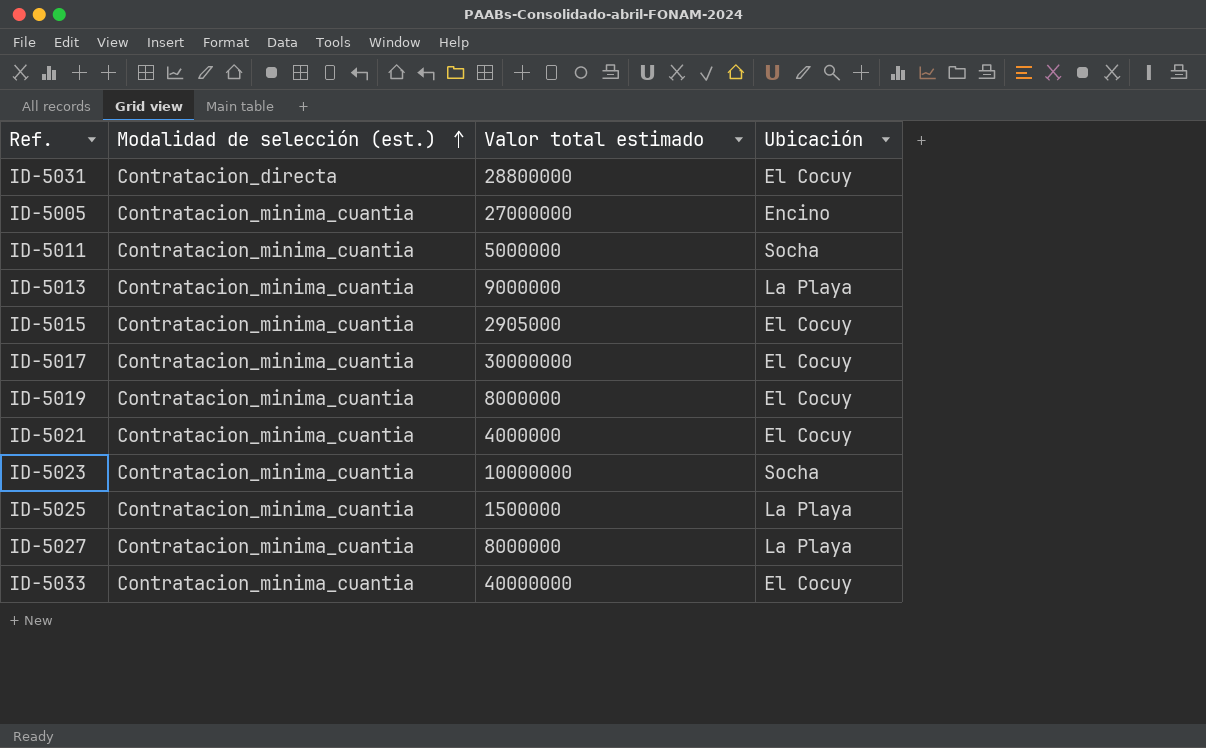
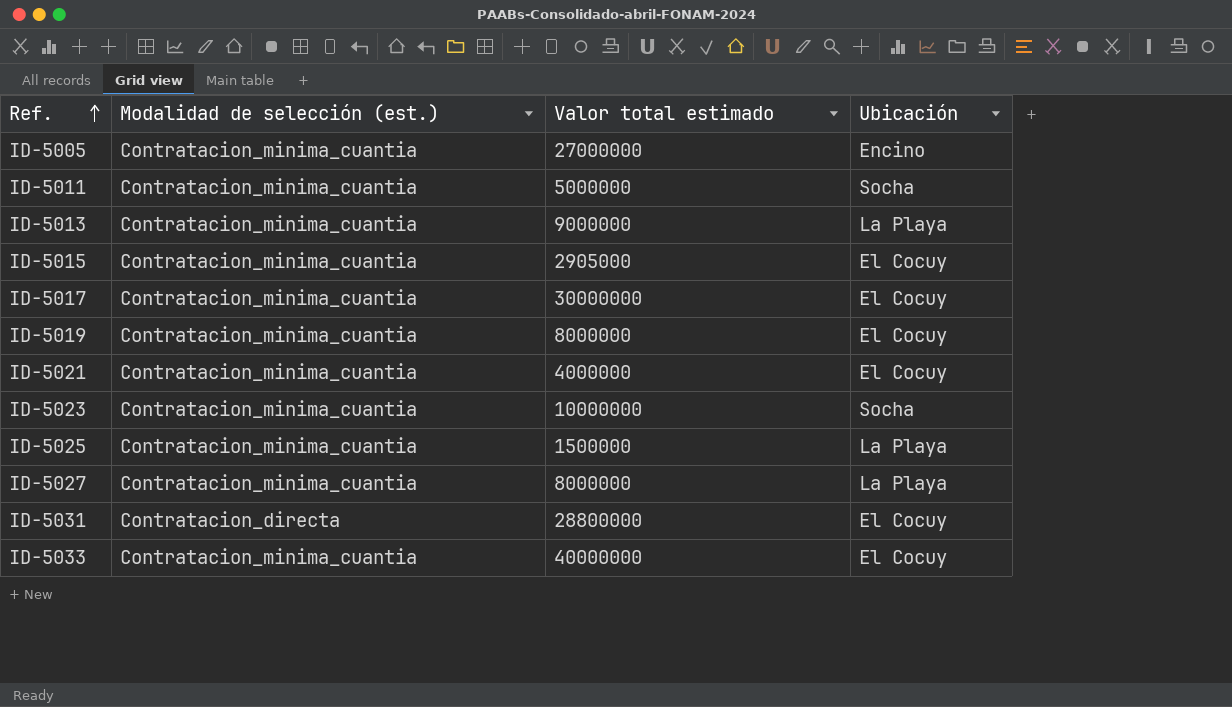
row order: Modalidad de selección (est.) ascending -> Ref. ascending

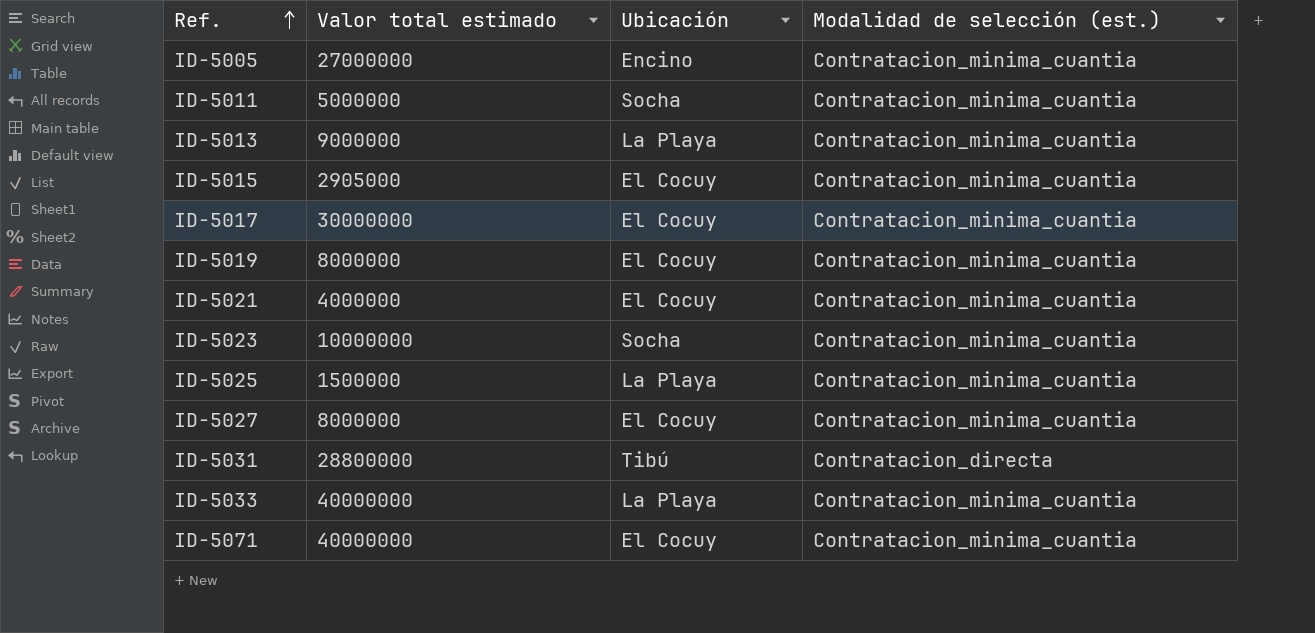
column Modalidad de selección (est.) | position: 2 -> 4
ID-5027 | Ubicación: La Playa -> El Cocuy
ID-5031 | Ubicación: El Cocuy -> Tibú
ID-5033 | Ubicación: El Cocuy -> La Playa
row ID-5071: none -> 40000000 | El Cocuy | Contratacion_minima_cuantia

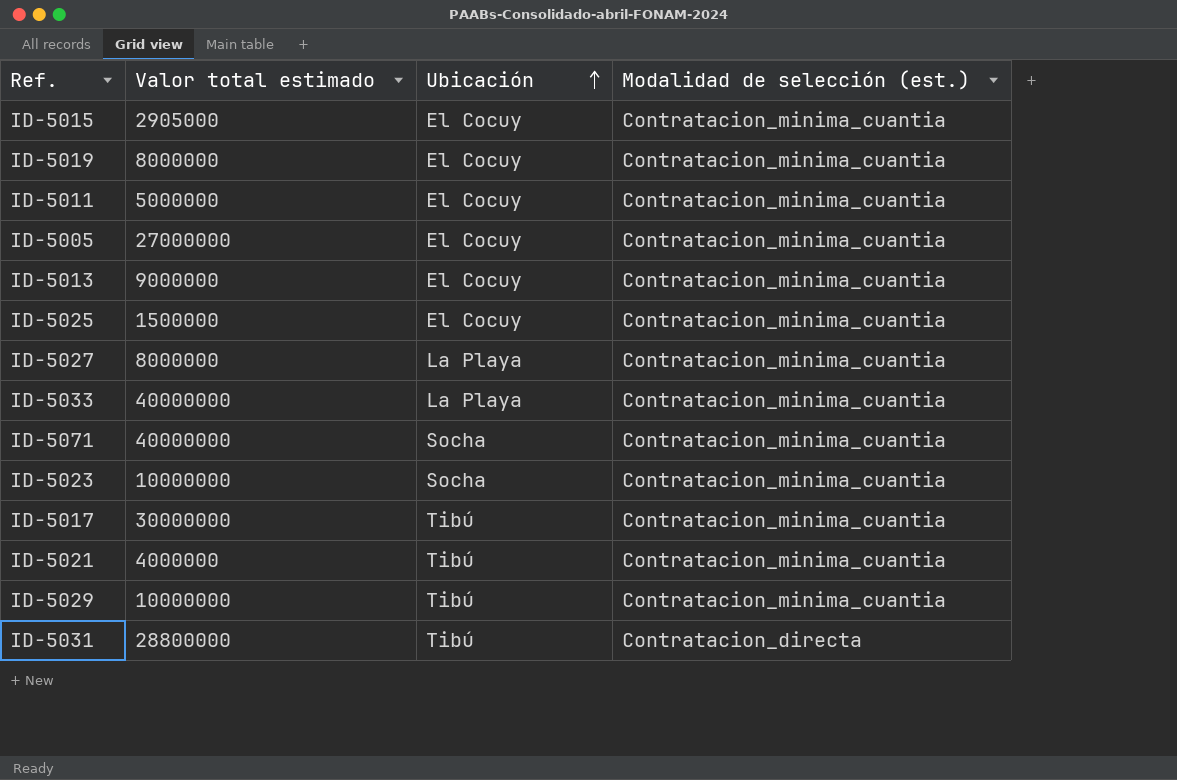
row order: Ref. ascending -> Ubicación ascending
ID-5011 | Ubicación: Socha -> El Cocuy
ID-5005 | Ubicación: Encino -> El Cocuy
ID-5013 | Ubicación: La Playa -> El Cocuy
ID-5025 | Ubicación: La Playa -> El Cocuy
ID-5027 | Ubicación: El Cocuy -> La Playa
ID-5071 | Ubicación: El Cocuy -> Socha
ID-5017 | Ubicación: El Cocuy -> Tibú
ID-5021 | Ubicación: El Cocuy -> Tibú
row ID-5029: none -> 10000000 | Tibú | Contratacion_minima_cuantia

